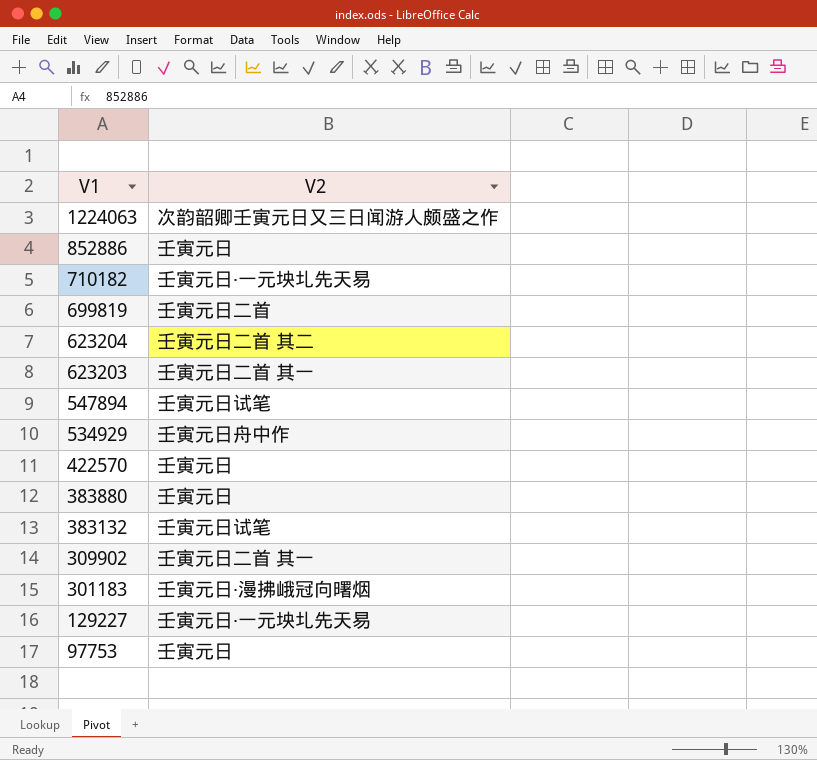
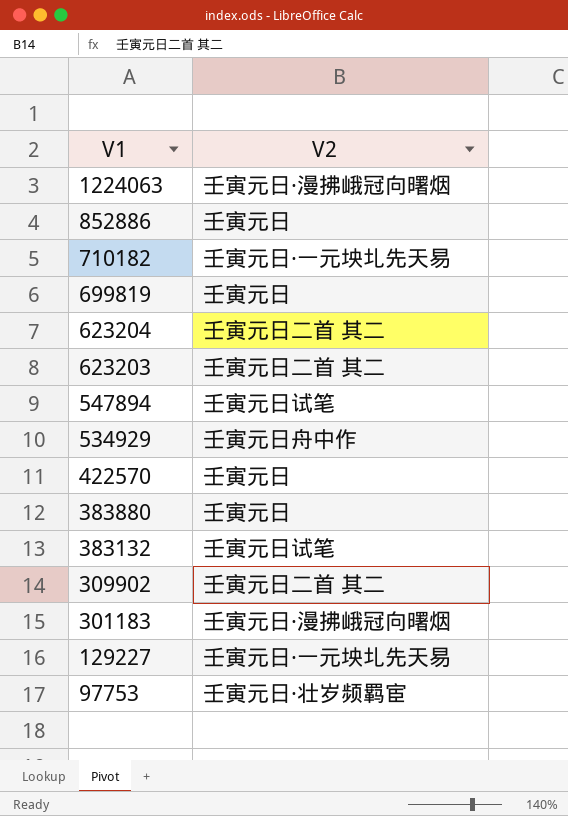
1224063 | V2: 次韵韶卿壬寅元日又三日闻游人颇盛之作 -> 壬寅元日·漫拂峨冠向曙烟
699819 | V2: 壬寅元日二首 -> 壬寅元日
623203 | V2: 壬寅元日二首 其一 -> 壬寅元日二首 其二
309902 | V2: 壬寅元日二首 其一 -> 壬寅元日二首 其二
97753 | V2: 壬寅元日 -> 壬寅元日·壮岁频羁宦

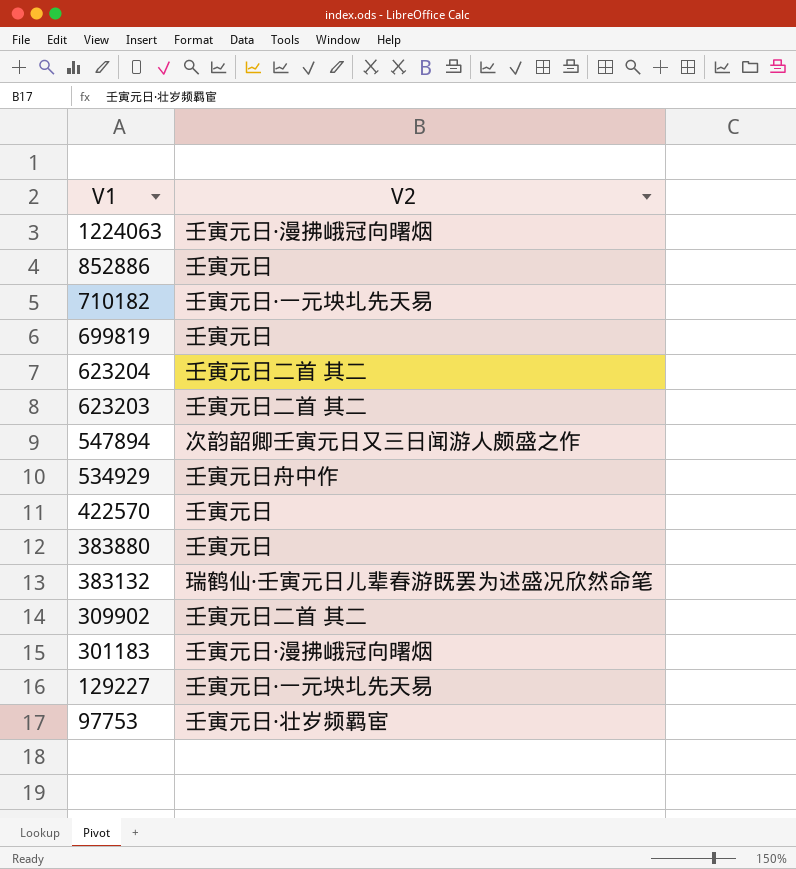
547894 | V2: 壬寅元日试笔 -> 次韵韶卿壬寅元日又三日闻游人颇盛之作
383132 | V2: 壬寅元日试笔 -> 瑞鹤仙·壬寅元日儿辈春游既罢为述盛况欣然命笔

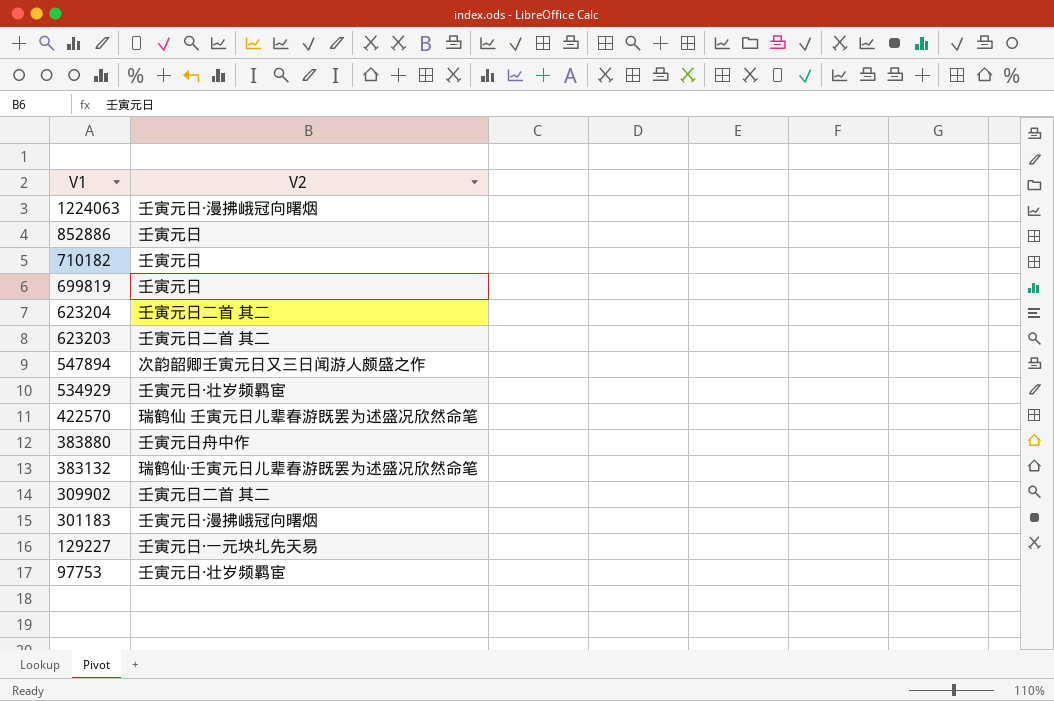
710182 | V2: 壬寅元日·一元坱圠先天易 -> 壬寅元日
534929 | V2: 壬寅元日舟中作 -> 壬寅元日·壮岁频羁宦
422570 | V2: 壬寅元日 -> 瑞鹤仙 壬寅元日儿辈春游既罢为述盛况欣然命笔
383880 | V2: 壬寅元日 -> 壬寅元日舟中作

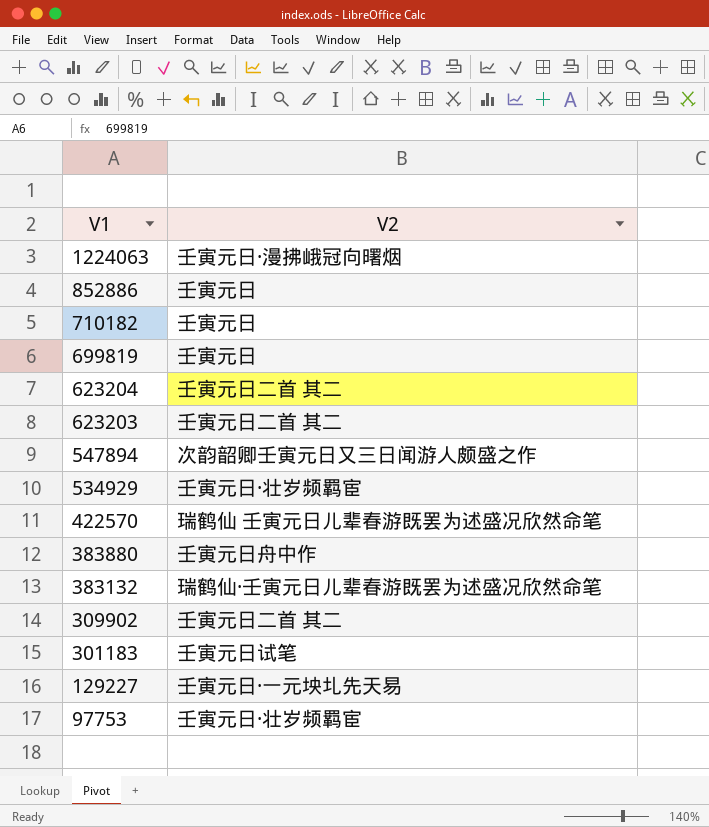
301183 | V2: 壬寅元日·漫拂峨冠向曙烟 -> 壬寅元日试笔

